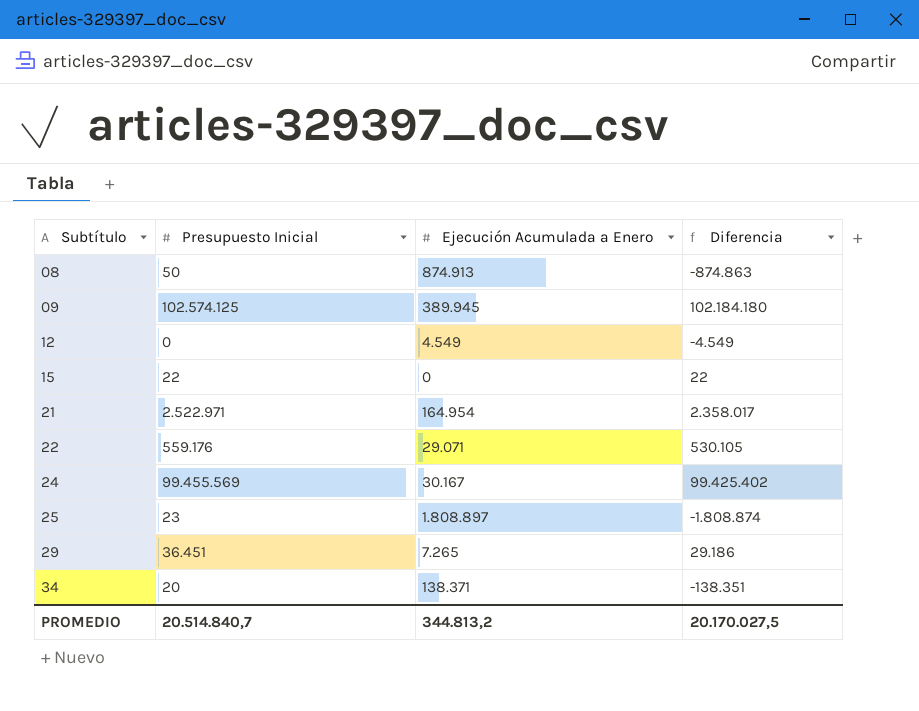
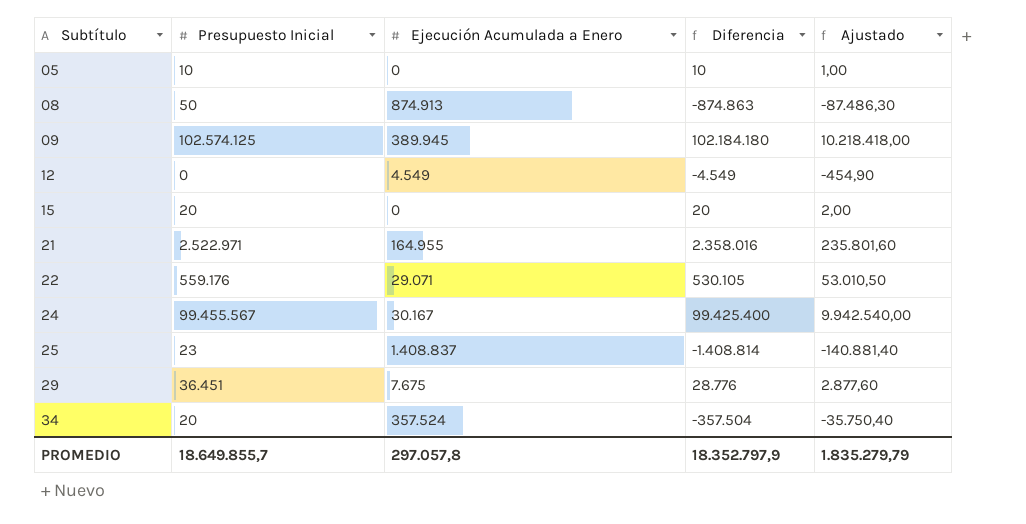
column Ajustado | formula: none -> [Diferencia] * 0,1
row 05: none -> 10 | 0 | 10 | 1,00
15 | Presupuesto Inicial: 22 -> 20
15 | Diferencia: 22 -> 20
21 | Ejecución Acumulada a Enero: 164.954 -> 164.955
21 | Diferencia: 2.358.017 -> 2.358.016
24 | Presupuesto Inicial: 99.455.569 -> 99.455.567
24 | Diferencia: 99.425.402 -> 99.425.400
25 | Ejecución Acumulada a Enero: 1.808.897 -> 1.408.837
25 | Diferencia: -1.808.874 -> -1.408.814
29 | Ejecución Acumulada a Enero: 7.265 -> 7.675
29 | Diferencia: 29.186 -> 28.776
34 | Ejecución Acumulada a Enero: 138.371 -> 357.524
34 | Diferencia: -138.351 -> -357.504
PROMEDIO | Presupuesto Inicial: 20.514.840,7 -> 18.649.855,7
PROMEDIO | Ejecución Acumulada a Enero: 344.813,2 -> 297.057,8
PROMEDIO | Diferencia: 20.170.027,5 -> 18.352.797,9

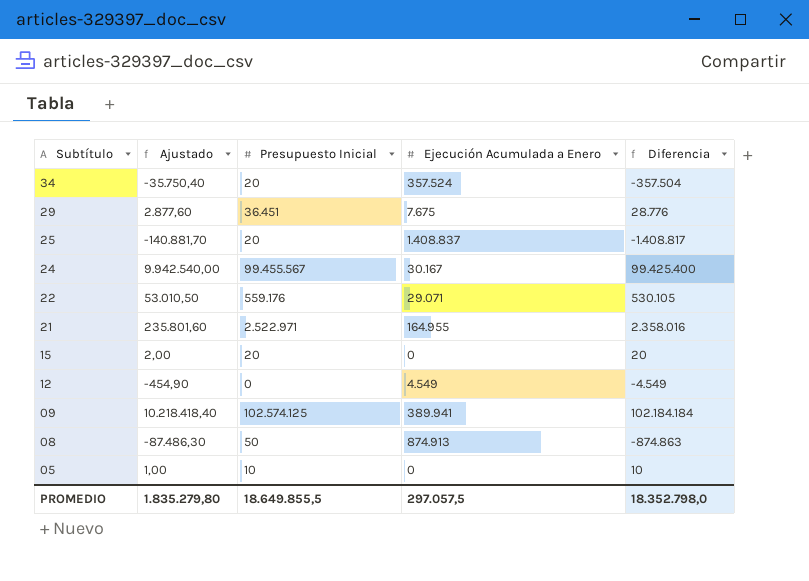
row order: Subtítulo ascending -> Subtítulo descending
column Ajustado | position: 5 -> 2
25 | Ajustado: -140.881,40 -> -140.881,70
25 | Presupuesto Inicial: 23 -> 20
25 | Diferencia: -1.408.814 -> -1.408.817
09 | Ajustado: 10.218.418,00 -> 10.218.418,40
09 | Ejecución Acumulada a Enero: 389.945 -> 389.941
09 | Diferencia: 102.184.180 -> 102.184.184
PROMEDIO | Ajustado: 1.835.279,79 -> 1.835.279,80
PROMEDIO | Presupuesto Inicial: 18.649.855,7 -> 18.649.855,5
PROMEDIO | Ejecución Acumulada a Enero: 297.057,8 -> 297.057,5
PROMEDIO | Diferencia: 18.352.797,9 -> 18.352.798,0

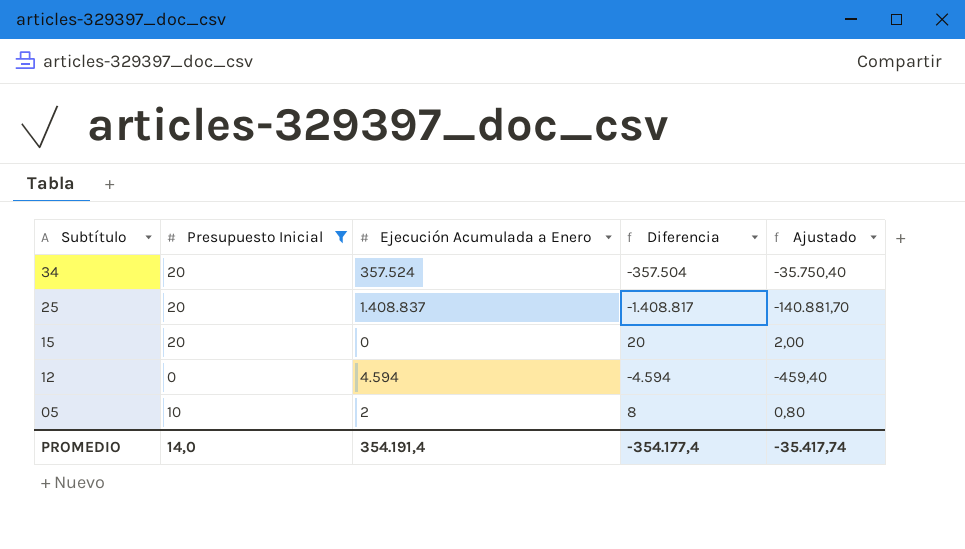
filter: none -> Presupuesto Inicial <= 20
column Ajustado | position: 2 -> 5
12 | Ejecución Acumulada a Enero: 4.549 -> 4.594
12 | Diferencia: -4.549 -> -4.594
12 | Ajustado: -454,90 -> -459,40
05 | Ejecución Acumulada a Enero: 0 -> 2
05 | Diferencia: 10 -> 8
05 | Ajustado: 1,00 -> 0,80
PROMEDIO | Presupuesto Inicial: 18.649.855,5 -> 14,0
PROMEDIO | Ejecución Acumulada a Enero: 297.057,5 -> 354.191,4
PROMEDIO | Diferencia: 18.352.798,0 -> -354.177,4
PROMEDIO | Ajustado: 1.835.279,80 -> -35.417,74

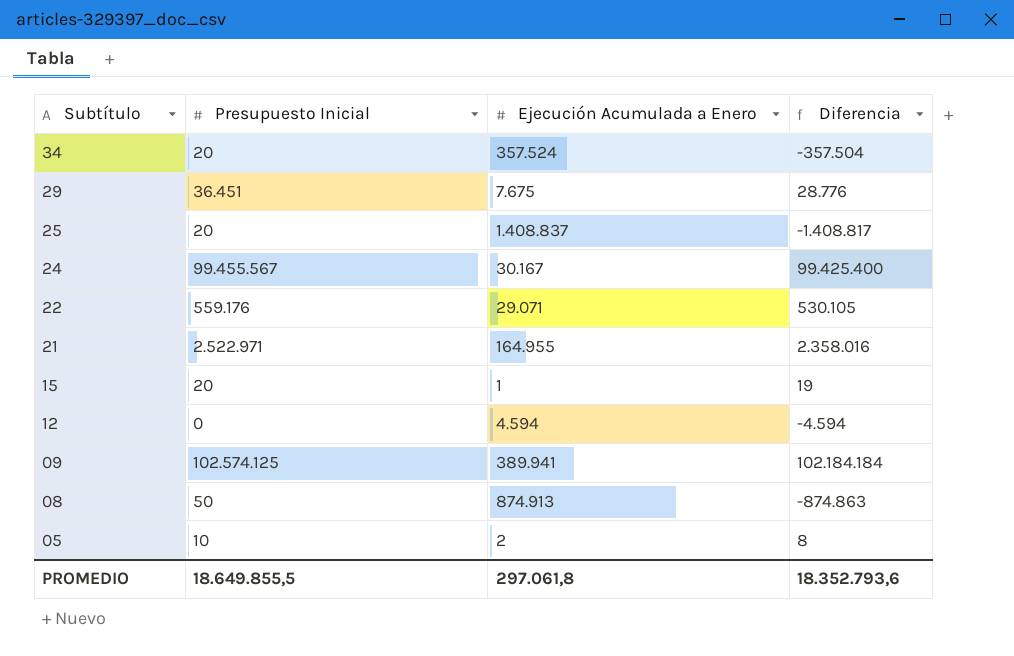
filter: Presupuesto Inicial <= 20 -> none
column Ajustado | formula: [Diferencia] * 0,1 -> none
15 | Ejecución Acumulada a Enero: 0 -> 1
15 | Diferencia: 20 -> 19
PROMEDIO | Presupuesto Inicial: 14,0 -> 18.649.855,5
PROMEDIO | Ejecución Acumulada a Enero: 354.191,4 -> 297.061,8
PROMEDIO | Diferencia: -354.177,4 -> 18.352.793,6

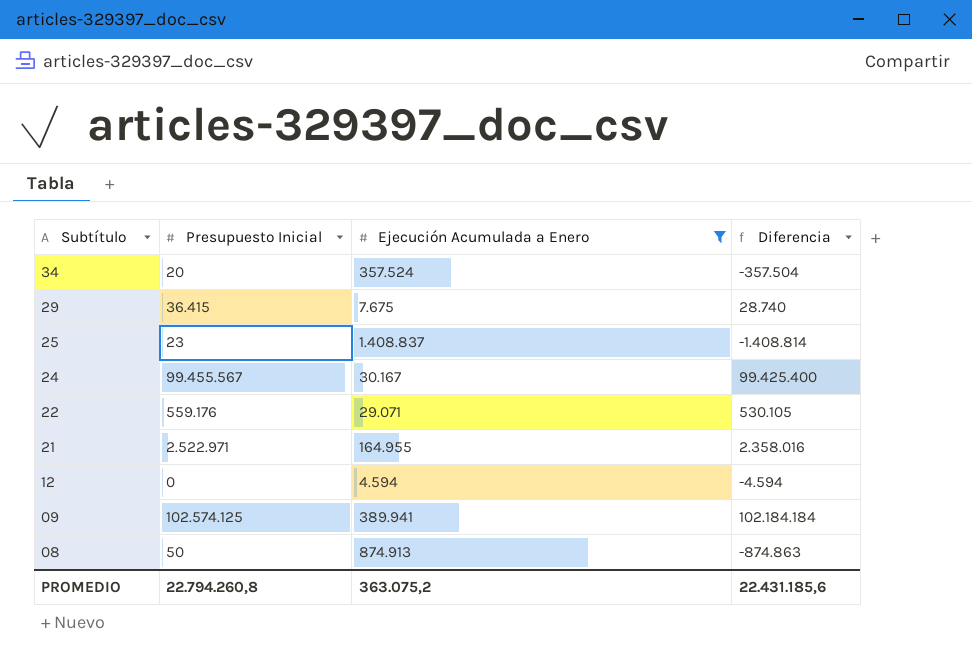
filter: none -> Ejecución Acumulada a Enero >= 4.594
29 | Presupuesto Inicial: 36.451 -> 36.415
29 | Diferencia: 28.776 -> 28.740
25 | Presupuesto Inicial: 20 -> 23
25 | Diferencia: -1.408.817 -> -1.408.814
PROMEDIO | Presupuesto Inicial: 18.649.855,5 -> 22.794.260,8
PROMEDIO | Ejecución Acumulada a Enero: 297.061,8 -> 363.075,2
PROMEDIO | Diferencia: 18.352.793,6 -> 22.431.185,6

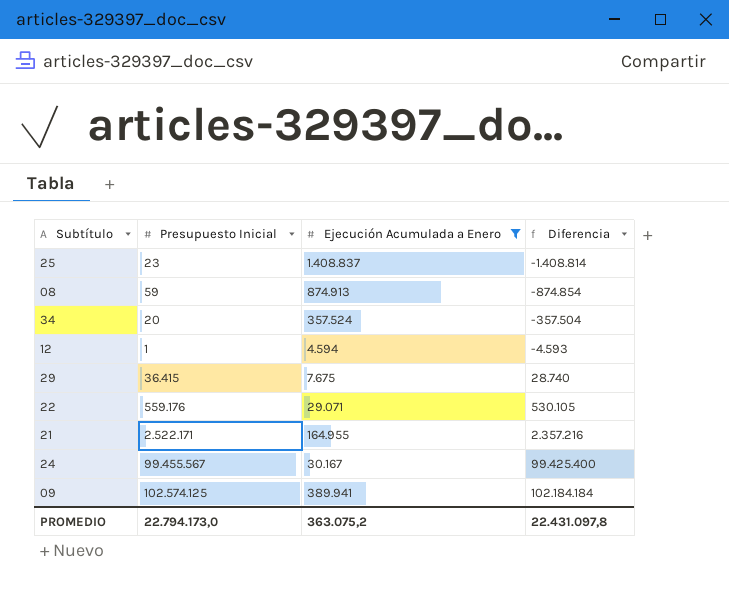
row order: Subtítulo descending -> Diferencia ascending
08 | Presupuesto Inicial: 50 -> 59
08 | Diferencia: -874.863 -> -874.854
12 | Presupuesto Inicial: 0 -> 1
12 | Diferencia: -4.594 -> -4.593
21 | Presupuesto Inicial: 2.522.971 -> 2.522.171
21 | Diferencia: 2.358.016 -> 2.357.216
PROMEDIO | Presupuesto Inicial: 22.794.260,8 -> 22.794.173,0
PROMEDIO | Diferencia: 22.431.185,6 -> 22.431.097,8

